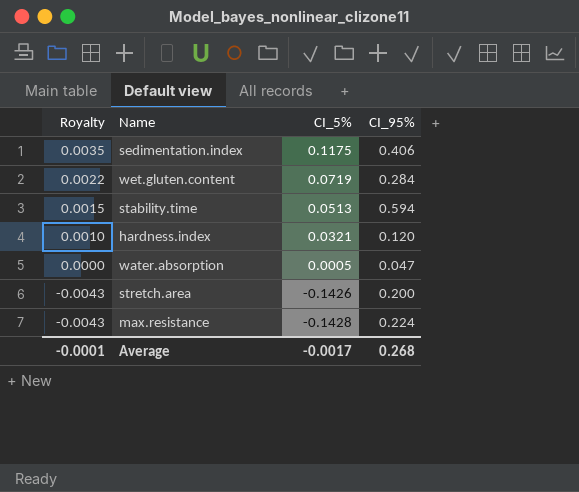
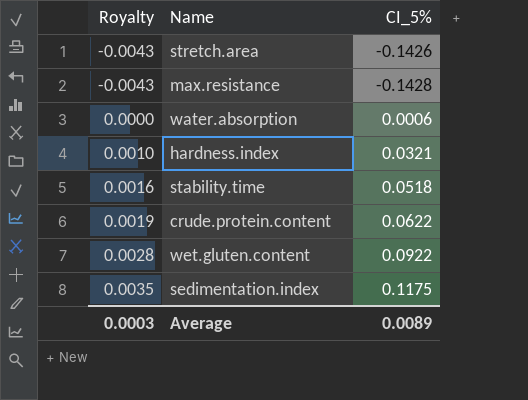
row order: Royalty descending -> Royalty ascending
column CI_95% | position: 4 -> none
water.absorption | CI_5%: 0.0005 -> 0.0006
stability.time | Royalty: 0.0015 -> 0.0016
stability.time | CI_5%: 0.0513 -> 0.0518
row crude.protein.content: none -> 0.0019 | 0.0622
wet.gluten.content | Royalty: 0.0022 -> 0.0028
wet.gluten.content | CI_5%: 0.0719 -> 0.0922
Average | Royalty: -0.0001 -> 0.0003
Average | CI_5%: -0.0017 -> 0.0089

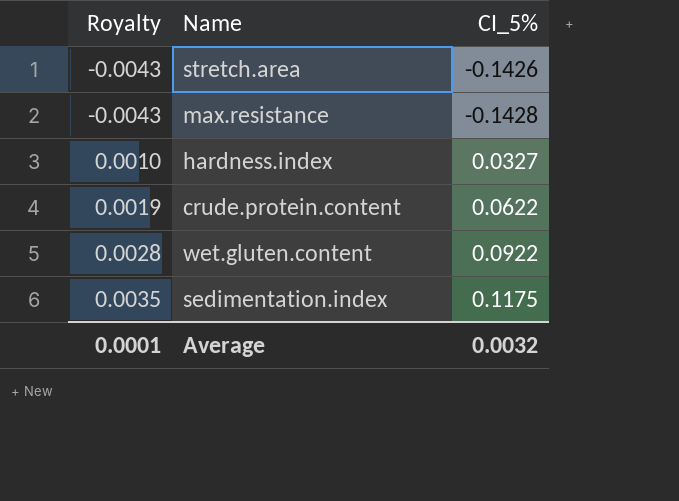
row water.absorption: 0.0000 | 0.0006 -> none
row stability.time: 0.0016 | 0.0518 -> none
hardness.index | CI_5%: 0.0321 -> 0.0327
Average | Royalty: 0.0003 -> 0.0001
Average | CI_5%: 0.0089 -> 0.0032

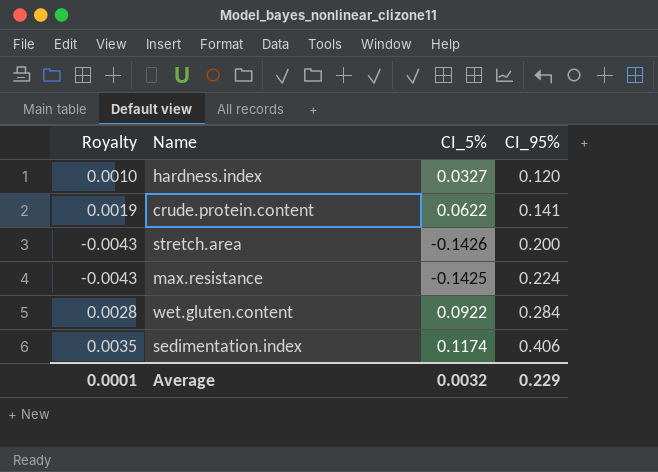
row order: Royalty ascending -> CI_95% ascending
column CI_95% | position: none -> 4
max.resistance | CI_5%: -0.1428 -> -0.1425
sedimentation.index | CI_5%: 0.1175 -> 0.1174

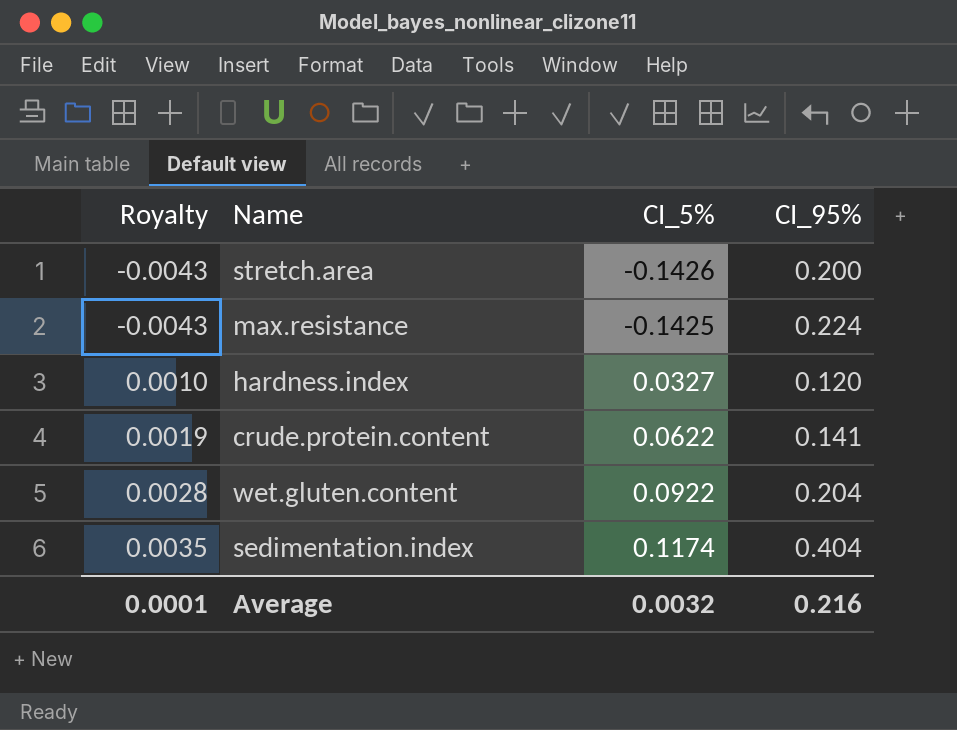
row order: CI_95% ascending -> Royalty ascending
wet.gluten.content | CI_95%: 0.284 -> 0.204
sedimentation.index | CI_95%: 0.406 -> 0.404
Average | CI_95%: 0.229 -> 0.216

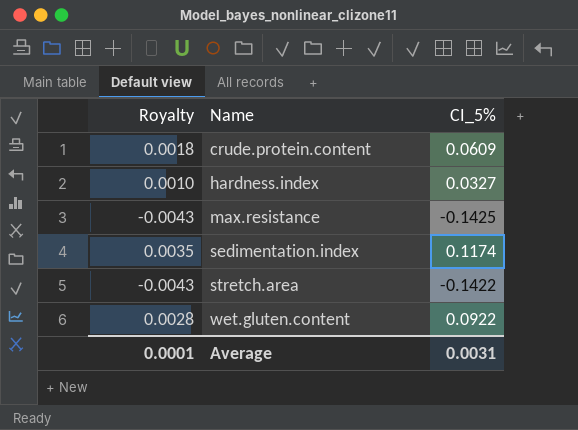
row order: Royalty ascending -> Name ascending
column CI_95% | position: 4 -> none
crude.protein.content | Royalty: 0.0019 -> 0.0018
crude.protein.content | CI_5%: 0.0622 -> 0.0609
stretch.area | CI_5%: -0.1426 -> -0.1422
Average | CI_5%: 0.0032 -> 0.0031

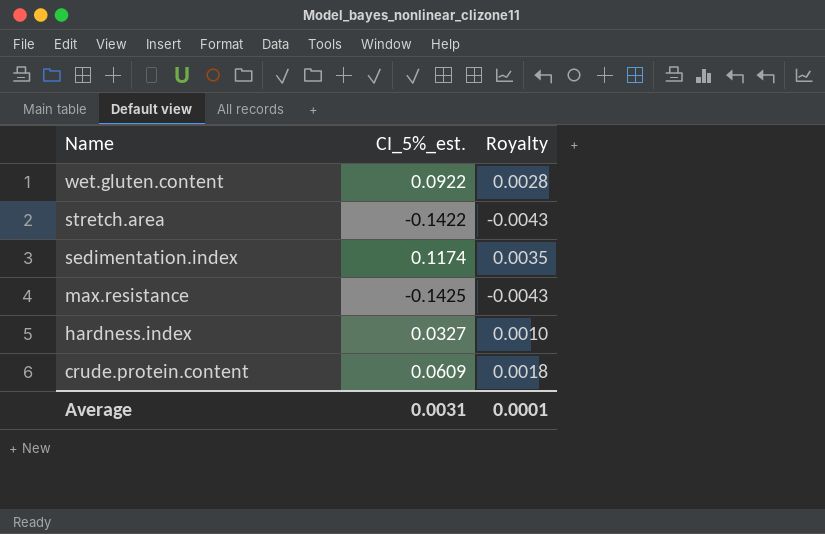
row order: Name ascending -> Name descending
column name: CI_5% -> CI_5%_est.
column Royalty | position: 1 -> 3

